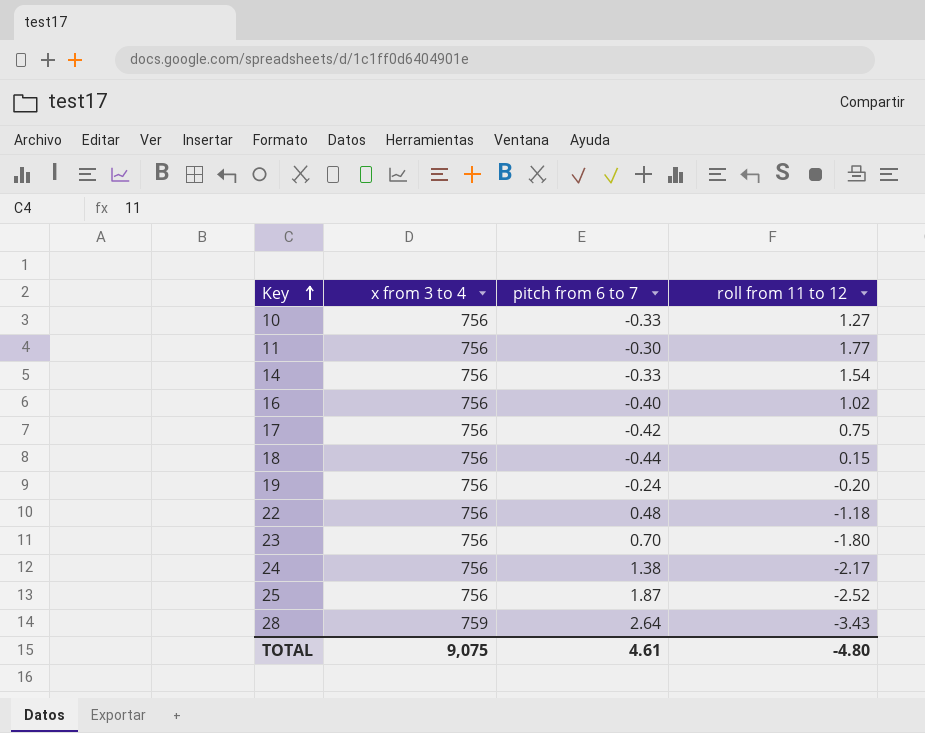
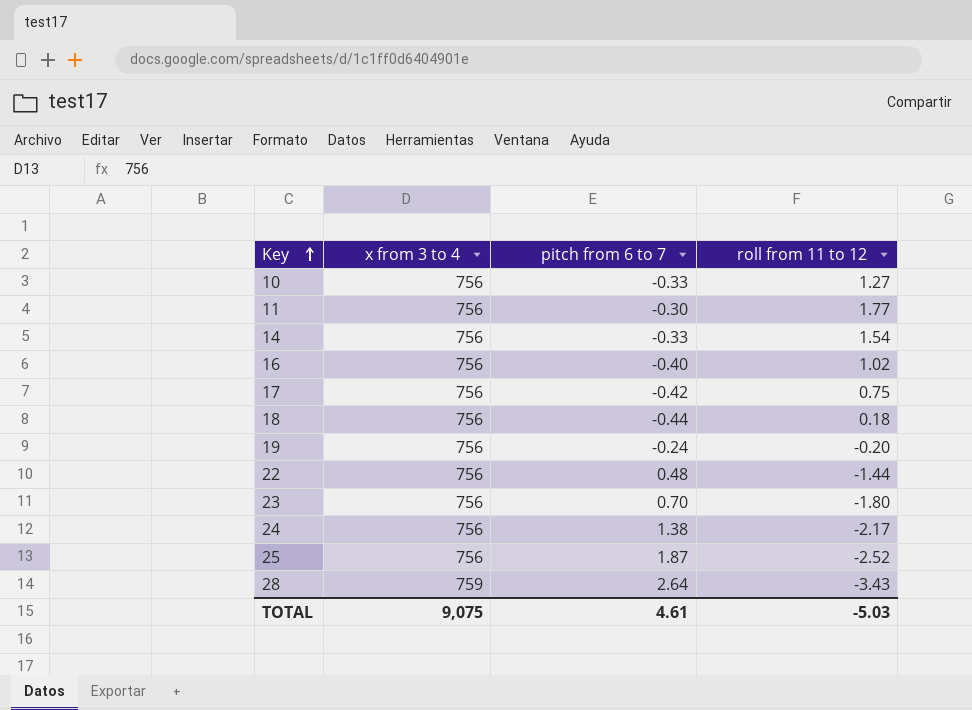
18 | roll from 11 to 12: 0.15 -> 0.18
22 | roll from 11 to 12: -1.18 -> -1.44
TOTAL | roll from 11 to 12: -4.80 -> -5.03

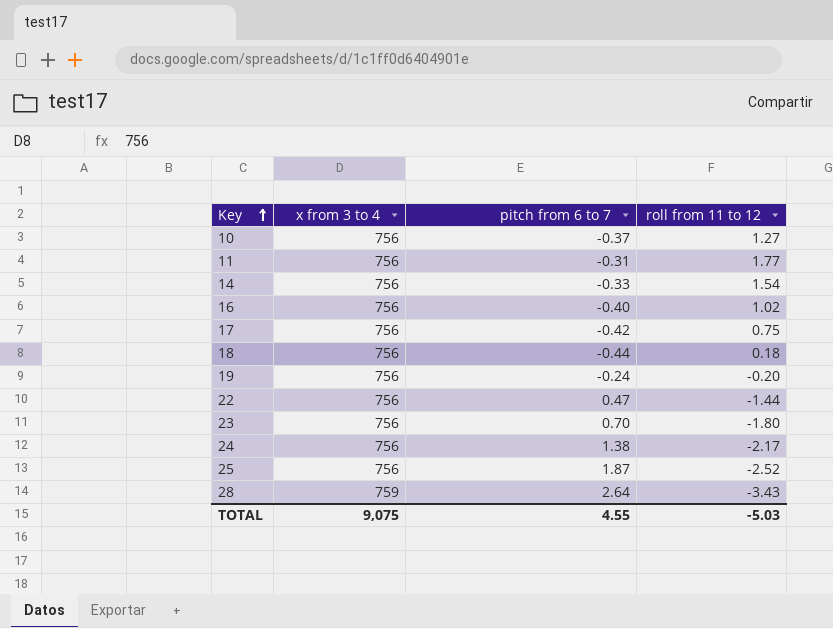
10 | pitch from 6 to 7: -0.33 -> -0.37
11 | pitch from 6 to 7: -0.30 -> -0.31
22 | pitch from 6 to 7: 0.48 -> 0.47
TOTAL | pitch from 6 to 7: 4.61 -> 4.55

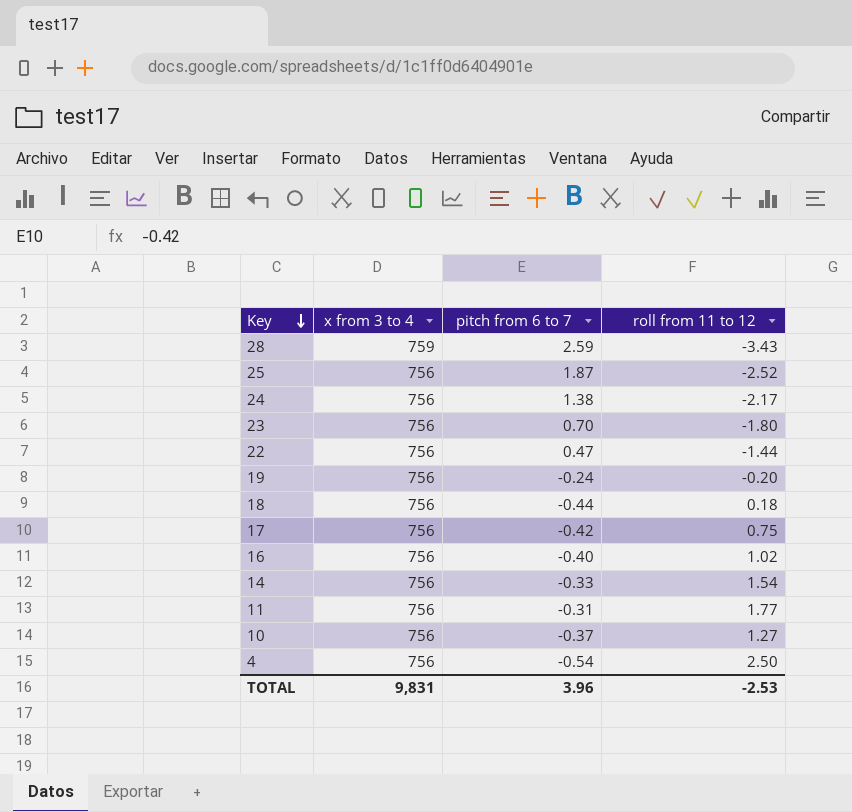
row order: Key ascending -> Key descending
28 | pitch from 6 to 7: 2.64 -> 2.59
row 4: none -> 756 | -0.54 | 2.50
TOTAL | x from 3 to 4: 9,075 -> 9,831
TOTAL | pitch from 6 to 7: 4.55 -> 3.96
TOTAL | roll from 11 to 12: -5.03 -> -2.53

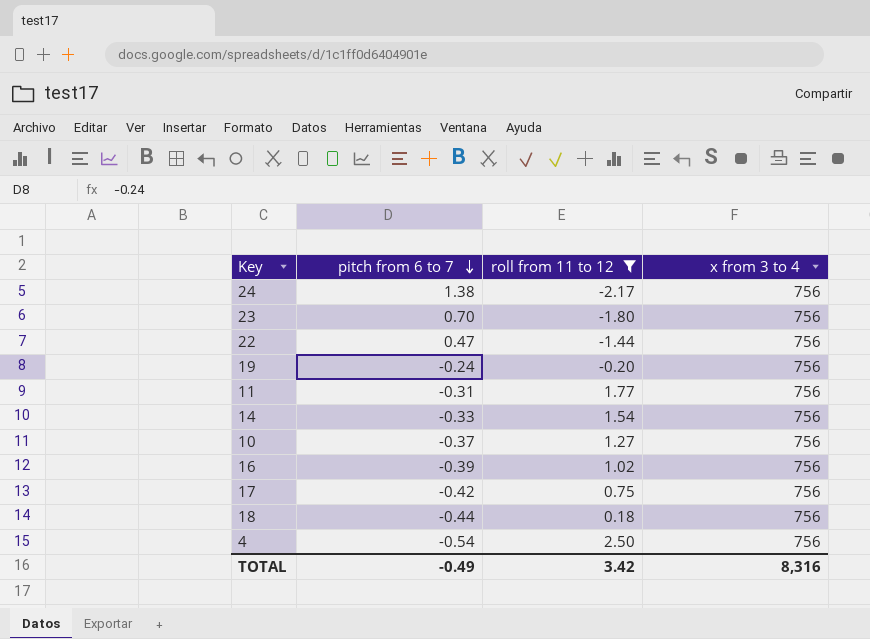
filter: none -> roll from 11 to 12 >= -2.17
row order: Key descending -> pitch from 6 to 7 descending
column x from 3 to 4 | position: 2 -> 4
16 | pitch from 6 to 7: -0.40 -> -0.39
TOTAL | pitch from 6 to 7: 3.96 -> -0.49
TOTAL | roll from 11 to 12: -2.53 -> 3.42
TOTAL | x from 3 to 4: 9,831 -> 8,316

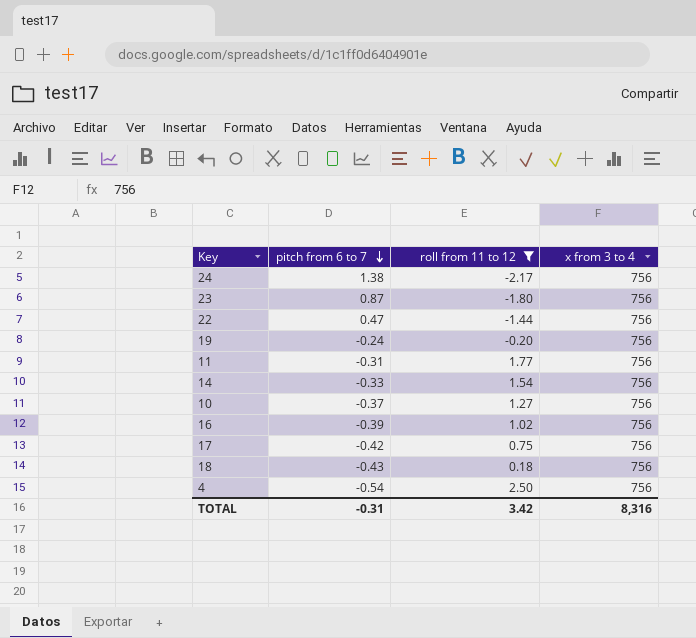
23 | pitch from 6 to 7: 0.70 -> 0.87
18 | pitch from 6 to 7: -0.44 -> -0.43
TOTAL | pitch from 6 to 7: -0.49 -> -0.31

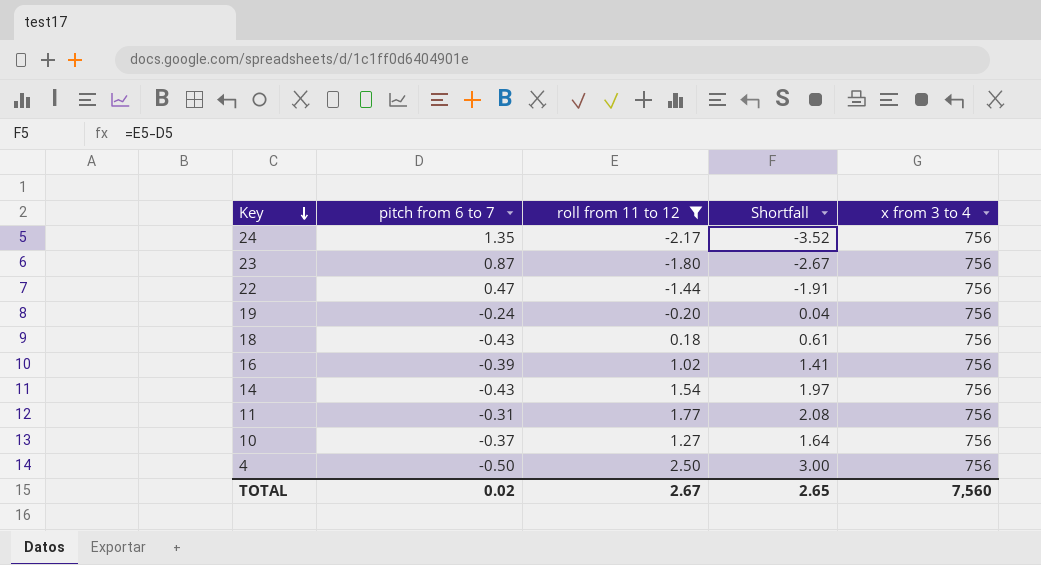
row order: pitch from 6 to 7 descending -> Key descending
column Shortfall | formula: none -> [roll from 11 to 12] - [pitch from 6 to 7]
row 17: -0.42 | 0.75 | 756 -> none
24 | pitch from 6 to 7: 1.38 -> 1.35
14 | pitch from 6 to 7: -0.33 -> -0.43
4 | pitch from 6 to 7: -0.54 -> -0.50
TOTAL | pitch from 6 to 7: -0.31 -> 0.02
TOTAL | roll from 11 to 12: 3.42 -> 2.67
TOTAL | x from 3 to 4: 8,316 -> 7,560

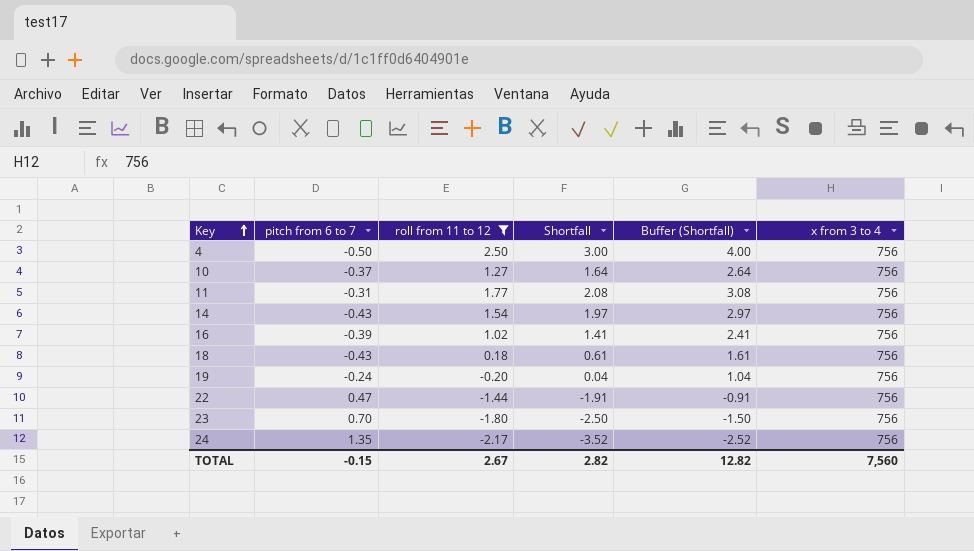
row order: Key descending -> Key ascending
column Buffer (Shortfall) | formula: none -> [Shortfall] + 1
23 | pitch from 6 to 7: 0.87 -> 0.70
23 | Shortfall: -2.67 -> -2.50
TOTAL | pitch from 6 to 7: 0.02 -> -0.15
TOTAL | Shortfall: 2.65 -> 2.82

